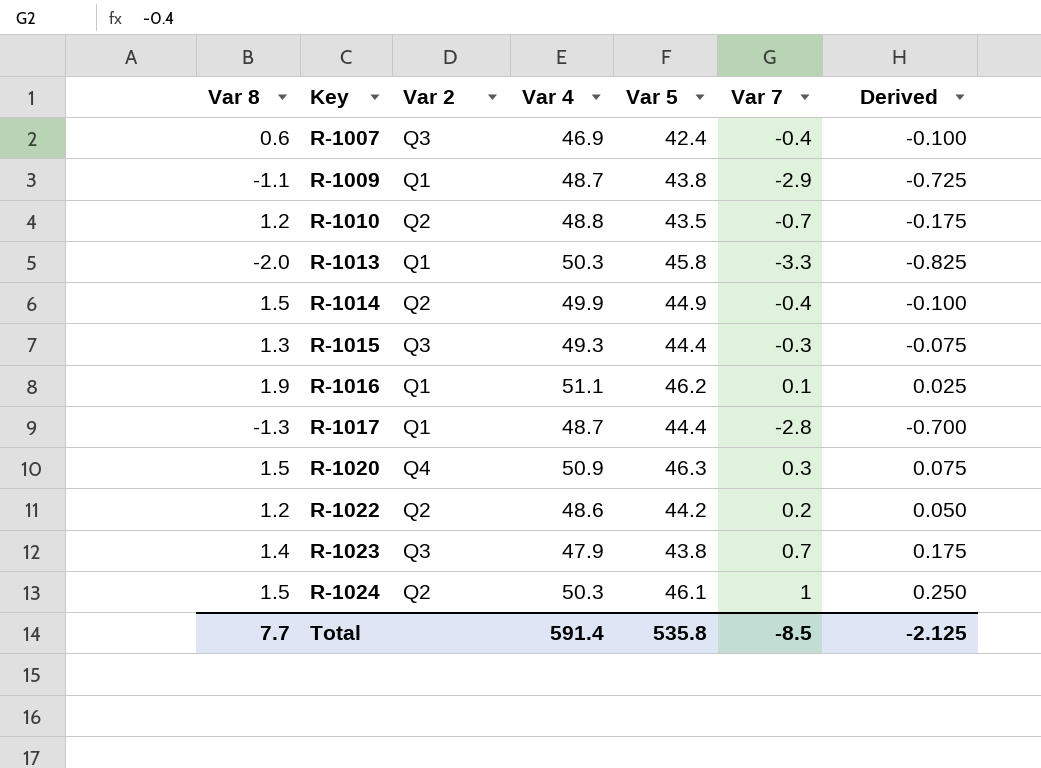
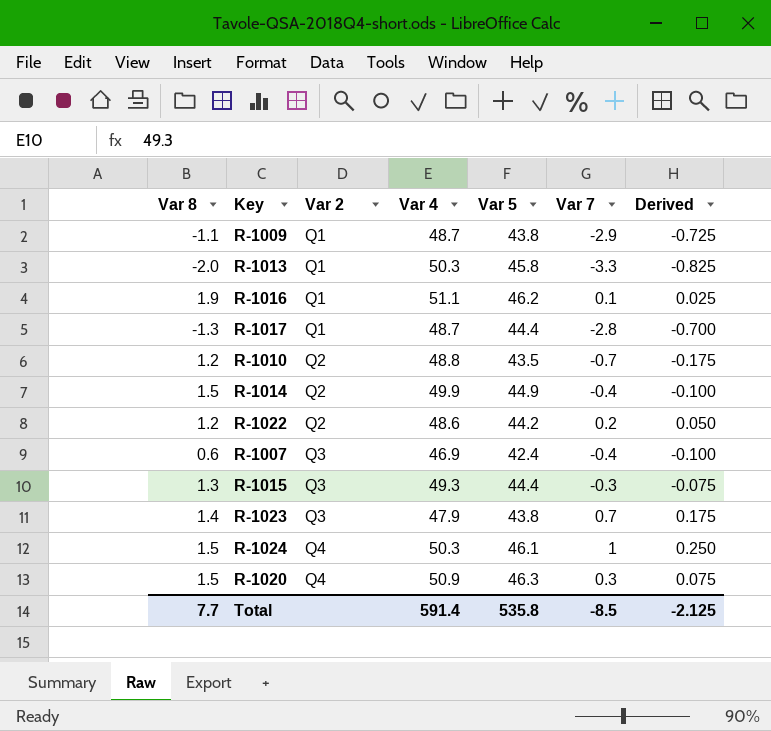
row order: Key ascending -> Var 2 ascending
R-1024 | Var 2: Q2 -> Q4

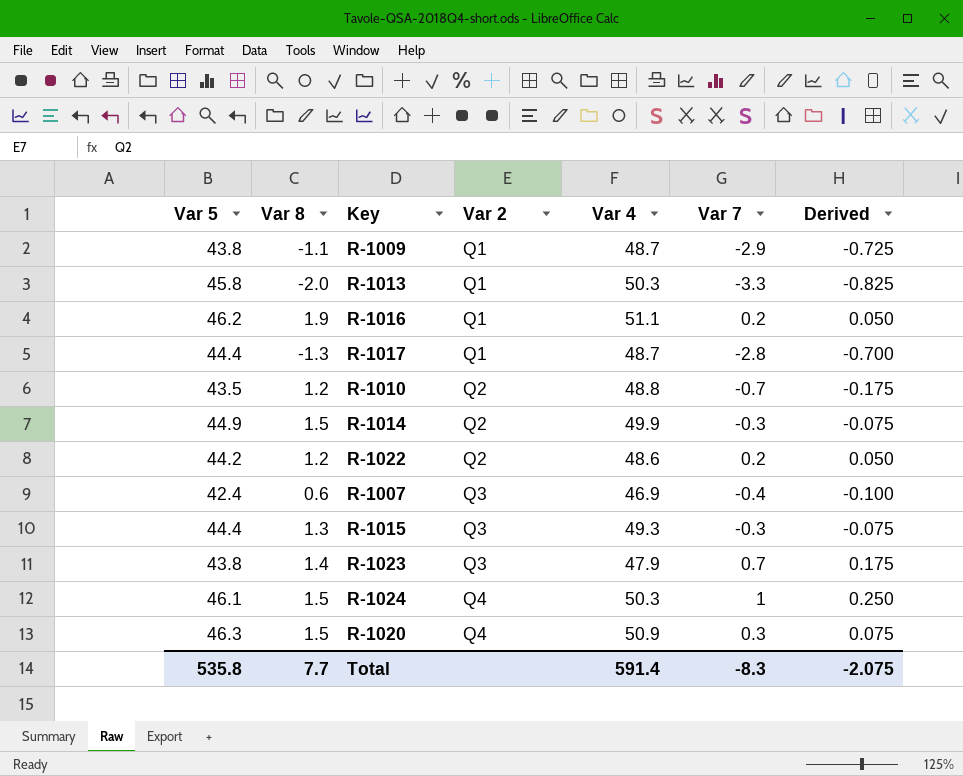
column Var 5 | position: 5 -> 1
R-1016 | Var 7: 0.1 -> 0.2
R-1016 | Derived: 0.025 -> 0.050
R-1014 | Var 7: -0.4 -> -0.3
R-1014 | Derived: -0.100 -> -0.075
Total | Var 7: -8.5 -> -8.3
Total | Derived: -2.125 -> -2.075

